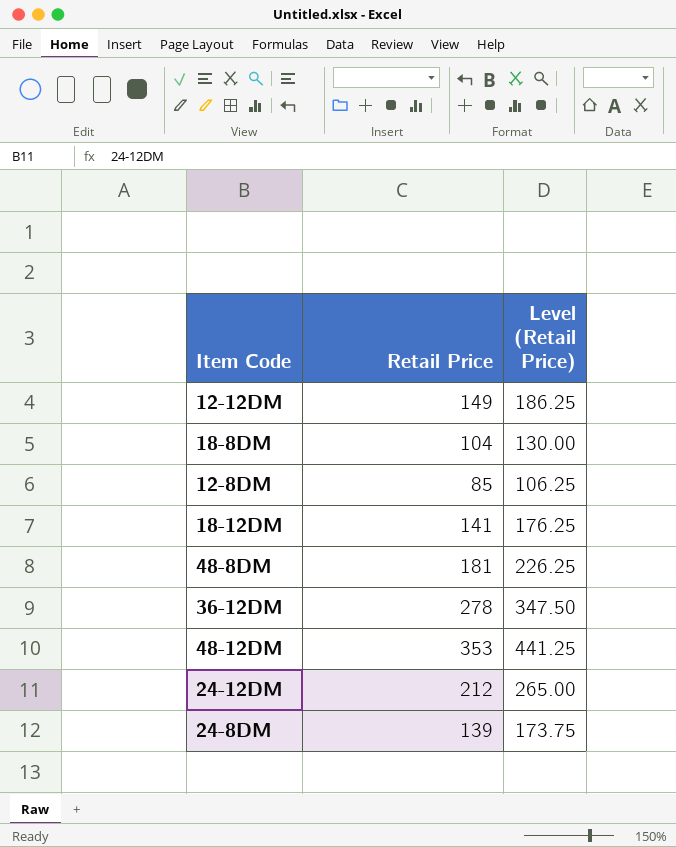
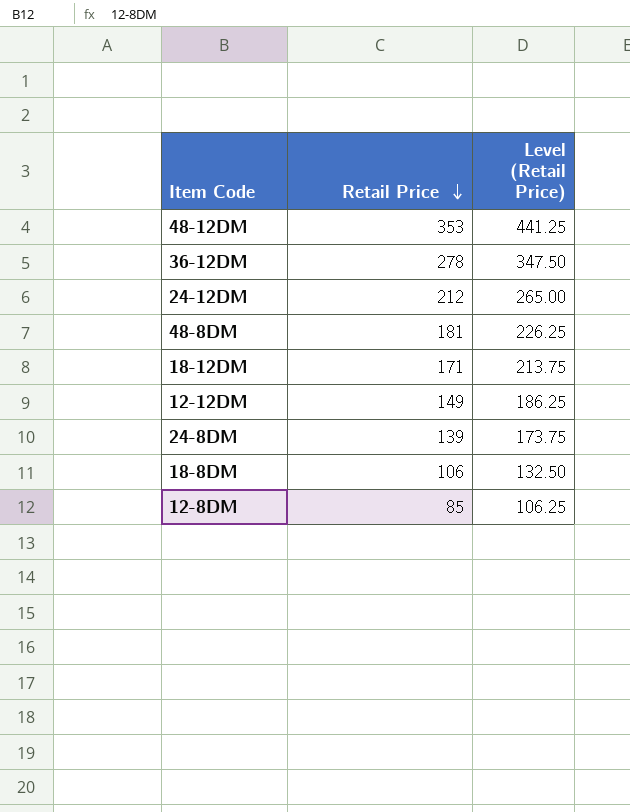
row order: none -> Retail Price descending
18-12DM | Retail Price: 141 -> 171
18-12DM | Level (Retail Price): 176.25 -> 213.75
18-8DM | Retail Price: 104 -> 106
18-8DM | Level (Retail Price): 130.00 -> 132.50

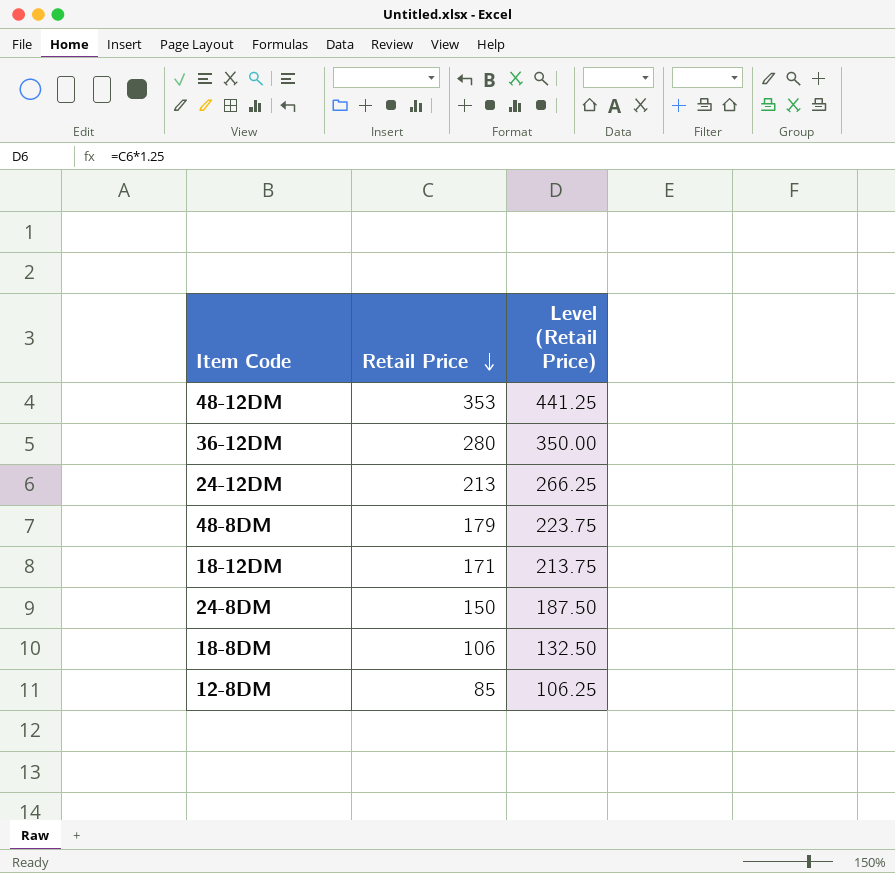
row 12-12DM: 149 | 186.25 -> none
36-12DM | Retail Price: 278 -> 280
36-12DM | Level (Retail Price): 347.50 -> 350.00
24-12DM | Retail Price: 212 -> 213
24-12DM | Level (Retail Price): 265.00 -> 266.25
48-8DM | Retail Price: 181 -> 179
48-8DM | Level (Retail Price): 226.25 -> 223.75
24-8DM | Retail Price: 139 -> 150
24-8DM | Level (Retail Price): 173.75 -> 187.50

